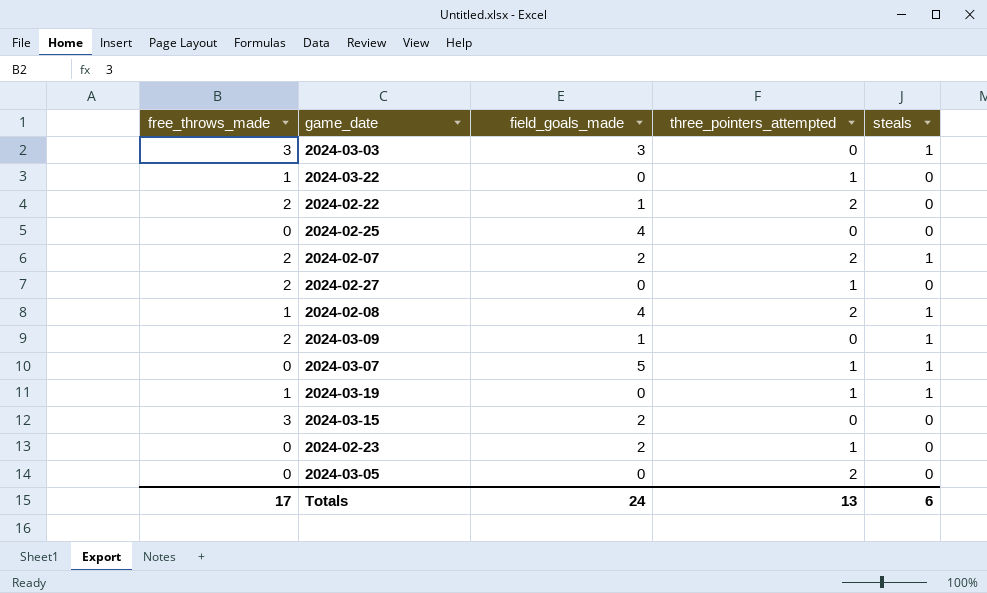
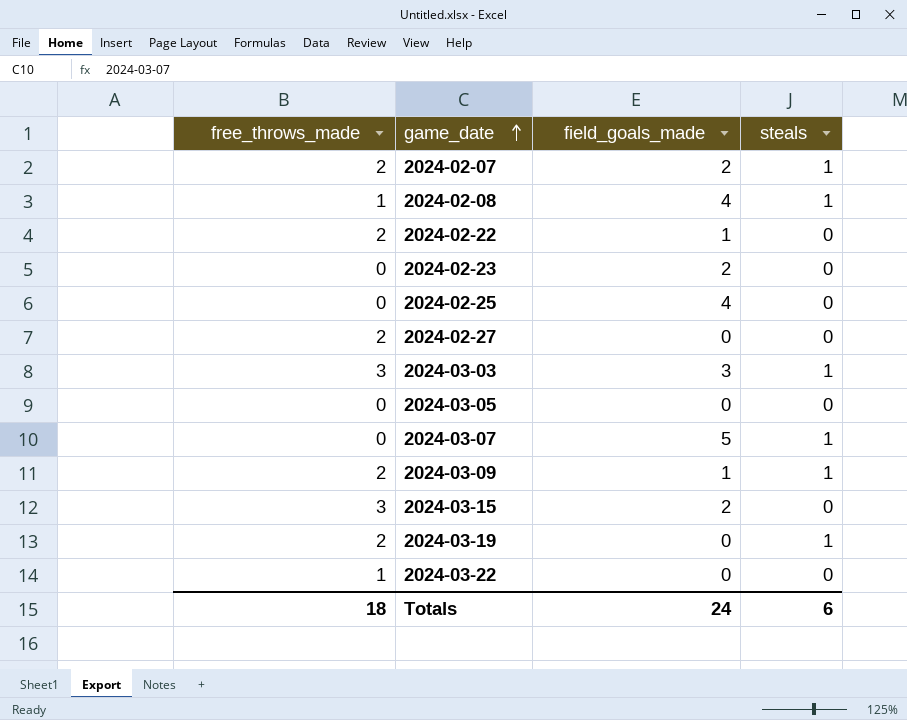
row order: none -> game_date ascending
column three_pointers_attempted | position: 4 -> none
2024-03-19 | free_throws_made: 1 -> 2
Totals | free_throws_made: 17 -> 18

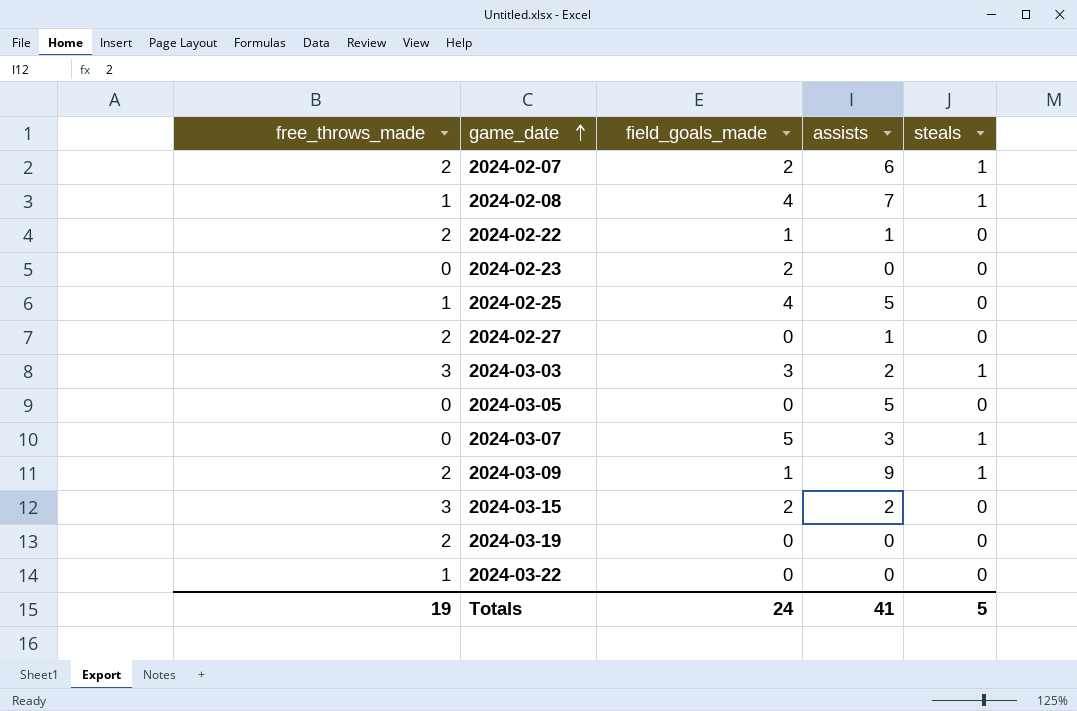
column assists | position: none -> 4
2024-02-25 | free_throws_made: 0 -> 1
2024-03-19 | steals: 1 -> 0
Totals | free_throws_made: 18 -> 19
Totals | steals: 6 -> 5

